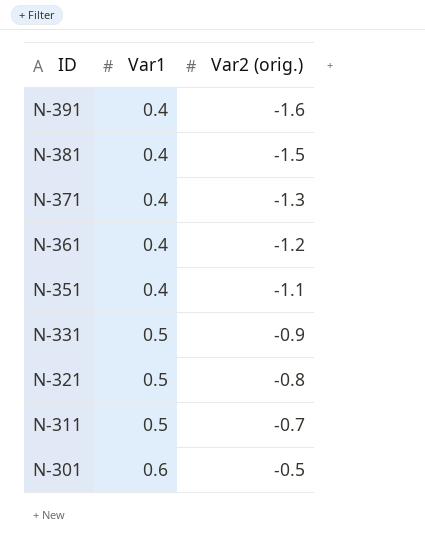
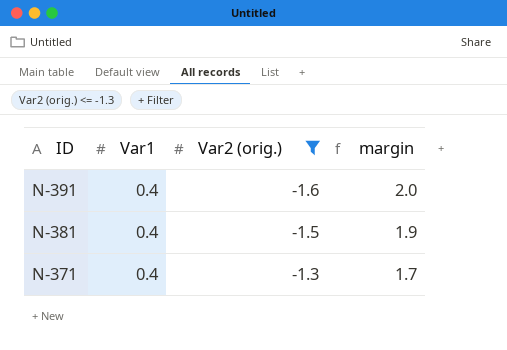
filter: none -> Var2 (orig.) <= -1.3
column margin | formula: none -> [Var1] - [Var2 (orig.)]

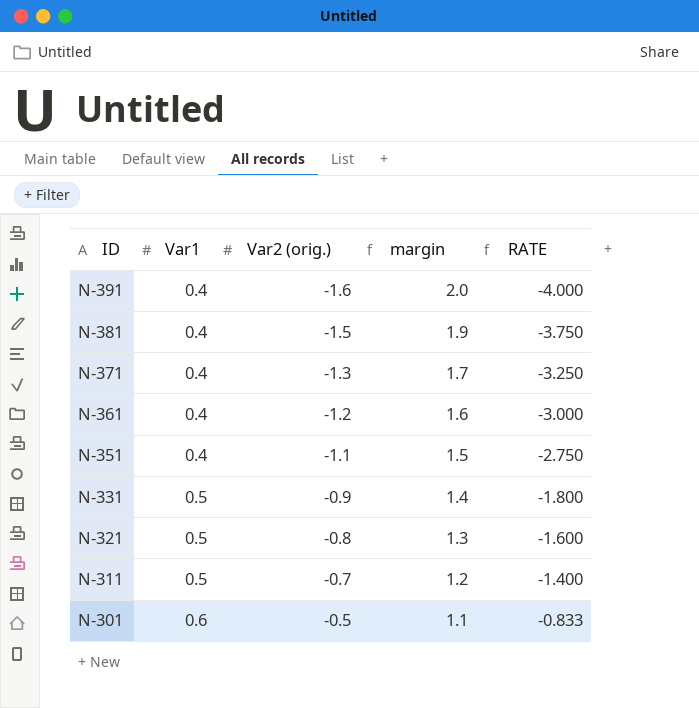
filter: Var2 (orig.) <= -1.3 -> none
column RATE | formula: none -> [Var2 (orig.)] / [Var1]

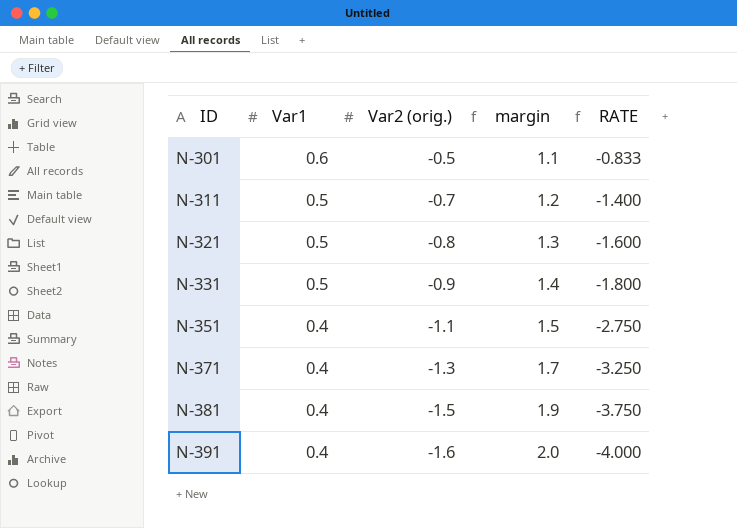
row order: ID descending -> ID ascending
row N-361: 0.4 | -1.2 | 1.6 | -3.000 -> none

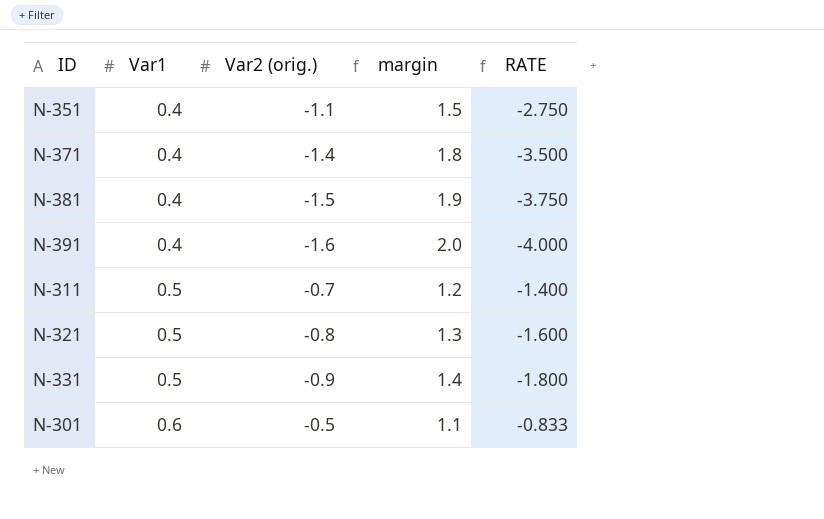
row order: ID ascending -> Var1 ascending
N-371 | Var2 (orig.): -1.3 -> -1.4
N-371 | margin: 1.7 -> 1.8
N-371 | RATE: -3.250 -> -3.500

